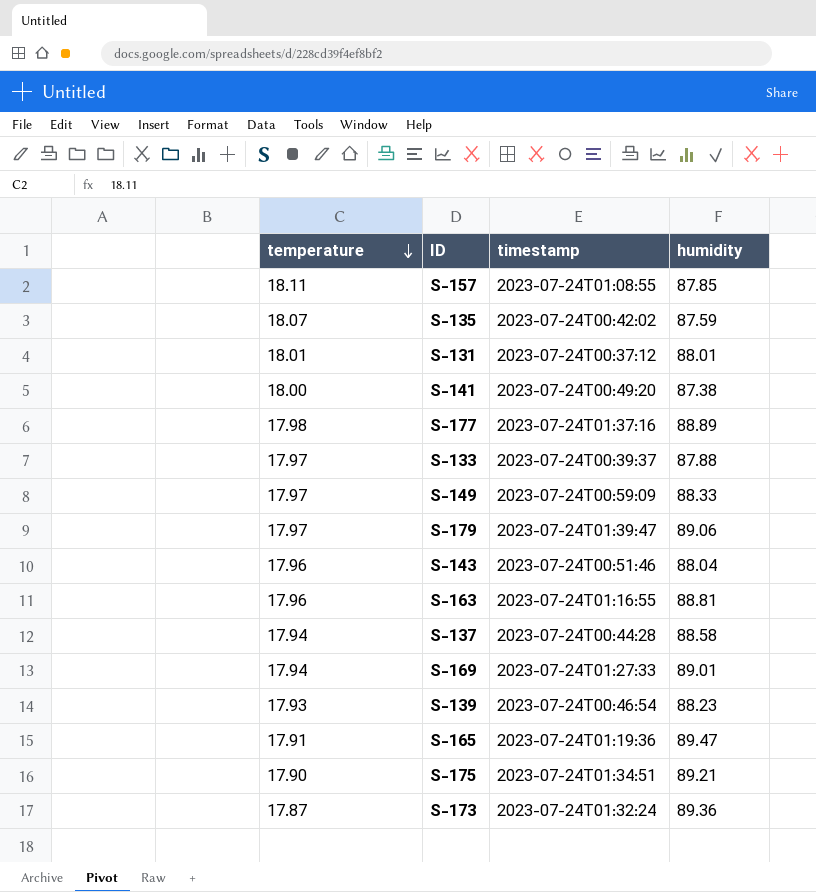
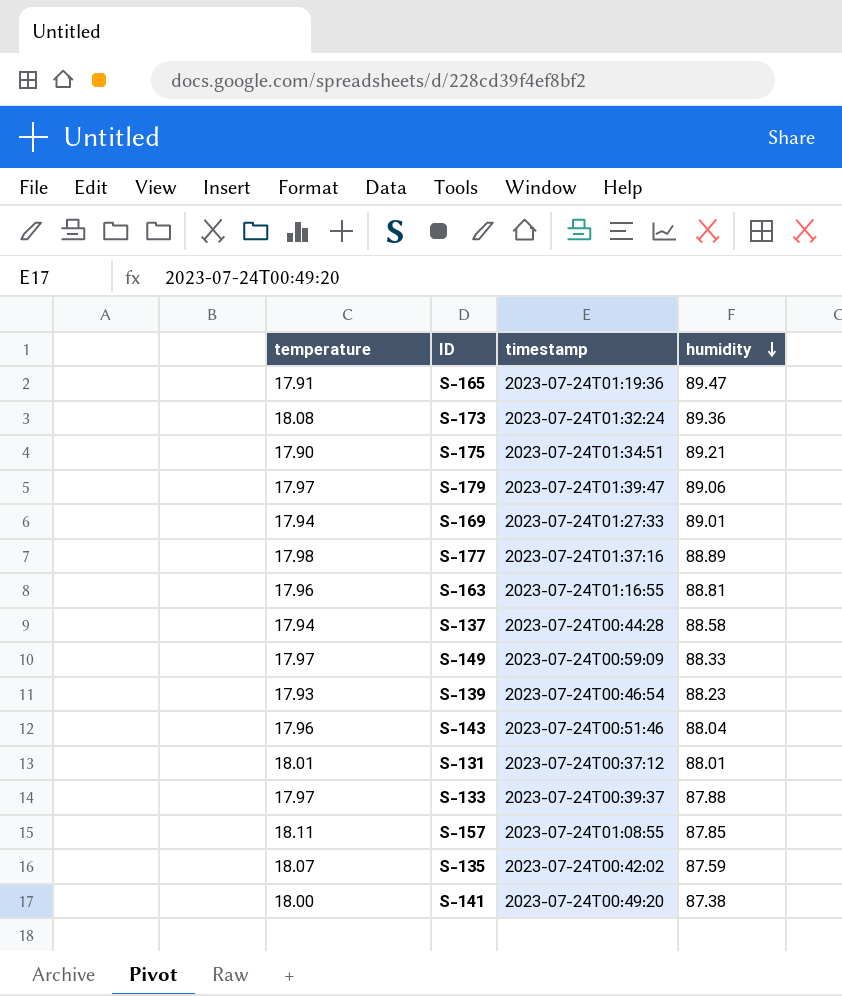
row order: temperature descending -> humidity descending
S-173 | temperature: 17.87 -> 18.08

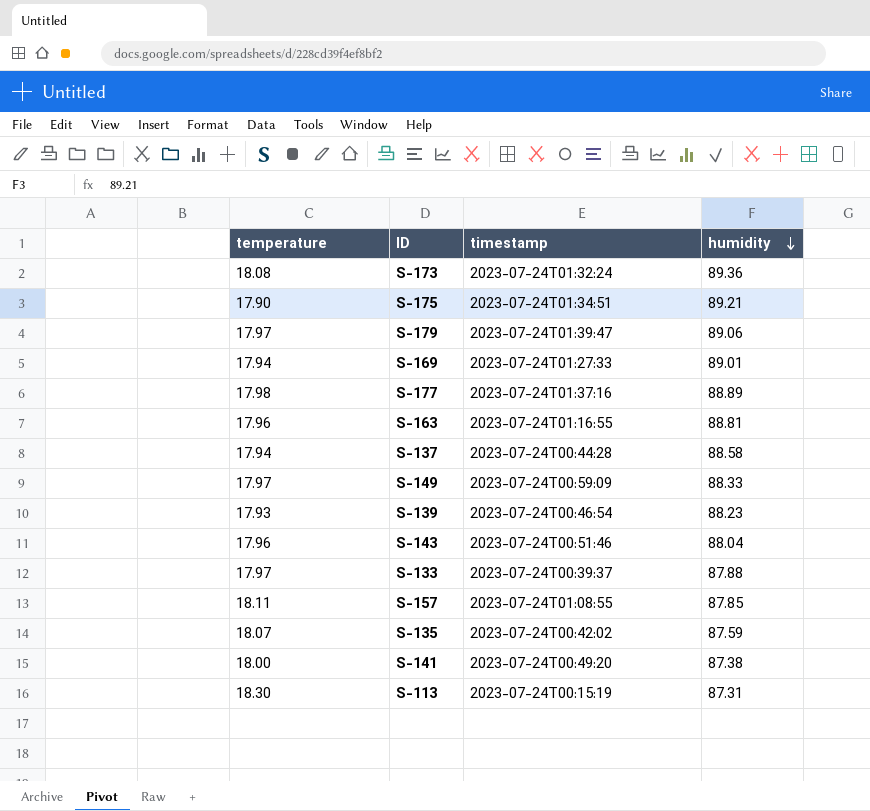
row S-165: 17.91 | 2023-07-24T01:19:36 | 89.47 -> none
row S-131: 18.01 | 2023-07-24T00:37:12 | 88.01 -> none
row S-113: none -> 18.30 | 2023-07-24T00:15:19 | 87.31

